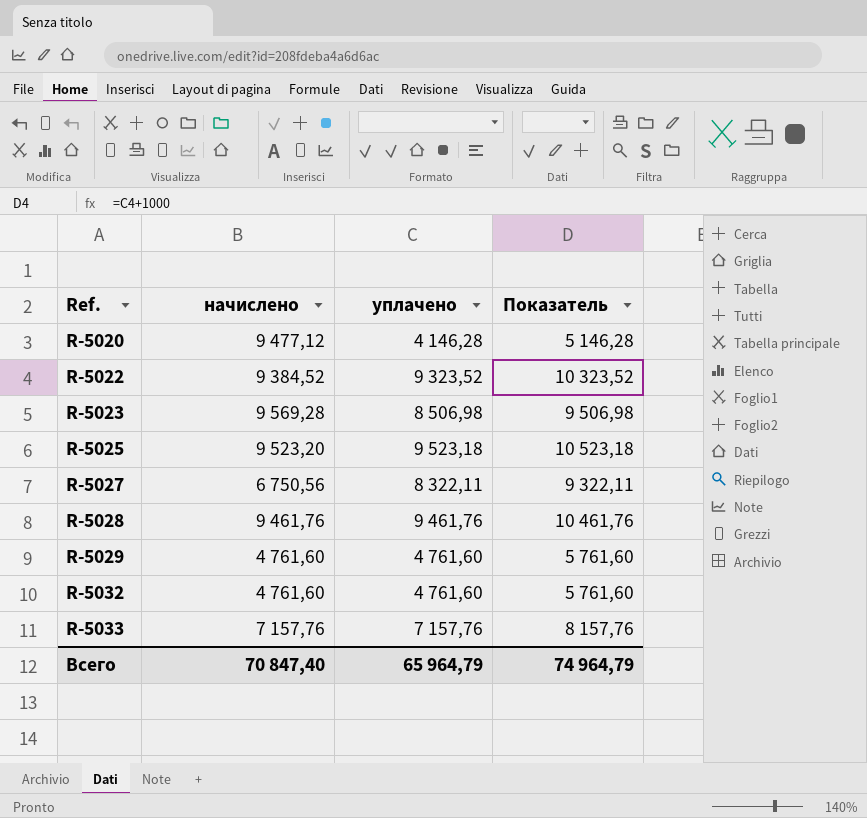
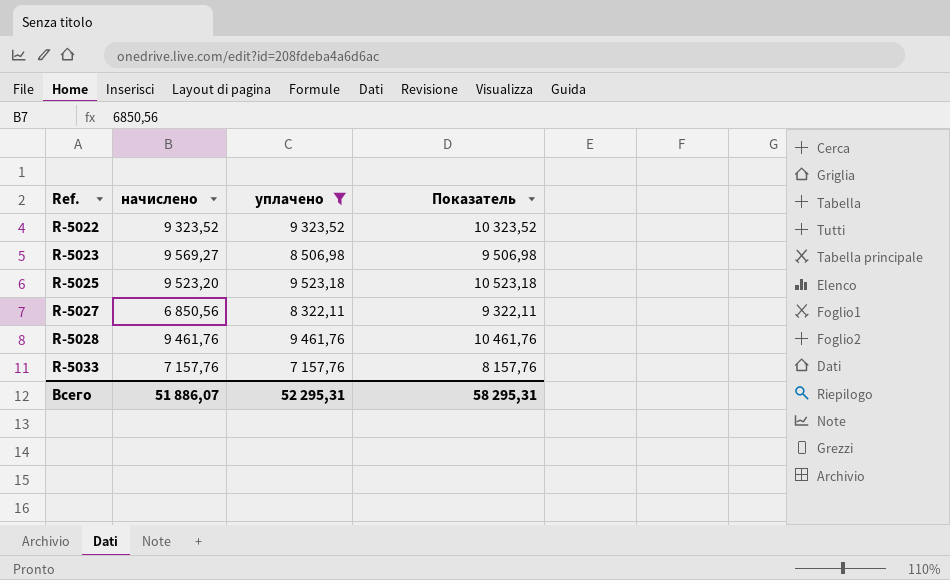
filter: none -> уплачено >= 7 157,76
R-5022 | начислено: 9 384,52 -> 9 323,52
R-5023 | начислено: 9 569,28 -> 9 569,27
R-5027 | начислено: 6 750,56 -> 6 850,56
Всего | начислено: 70 847,40 -> 51 886,07
Всего | уплачено: 65 964,79 -> 52 295,31
Всего | Показатель: 74 964,79 -> 58 295,31

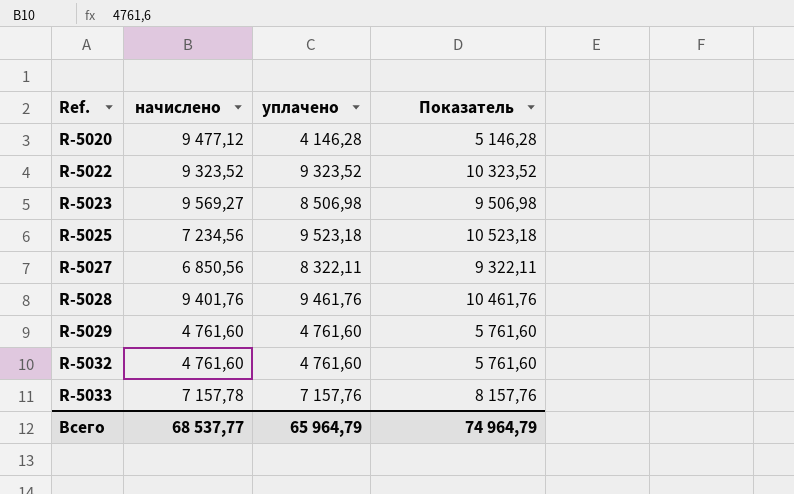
filter: уплачено >= 7 157,76 -> none
R-5025 | начислено: 9 523,20 -> 7 234,56
R-5028 | начислено: 9 461,76 -> 9 401,76
R-5033 | начислено: 7 157,76 -> 7 157,78
Всего | начислено: 51 886,07 -> 68 537,77
Всего | уплачено: 52 295,31 -> 65 964,79
Всего | Показатель: 58 295,31 -> 74 964,79

